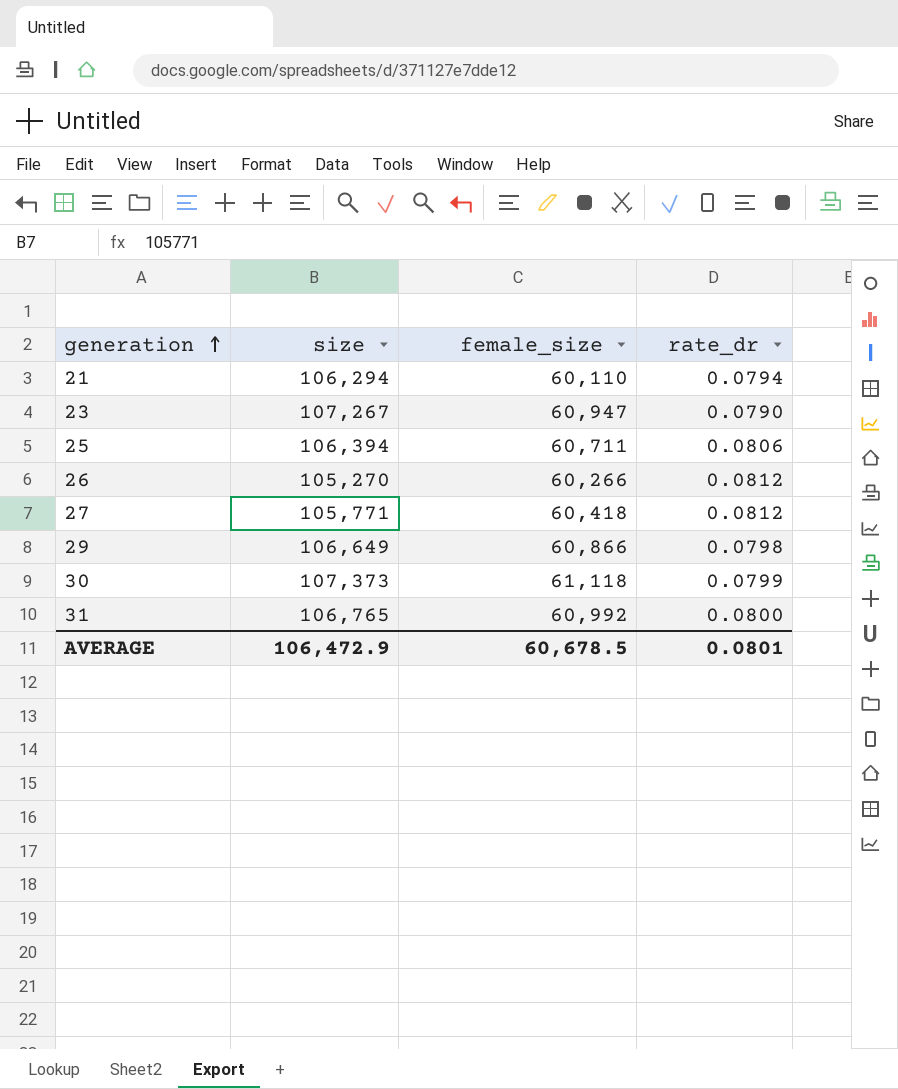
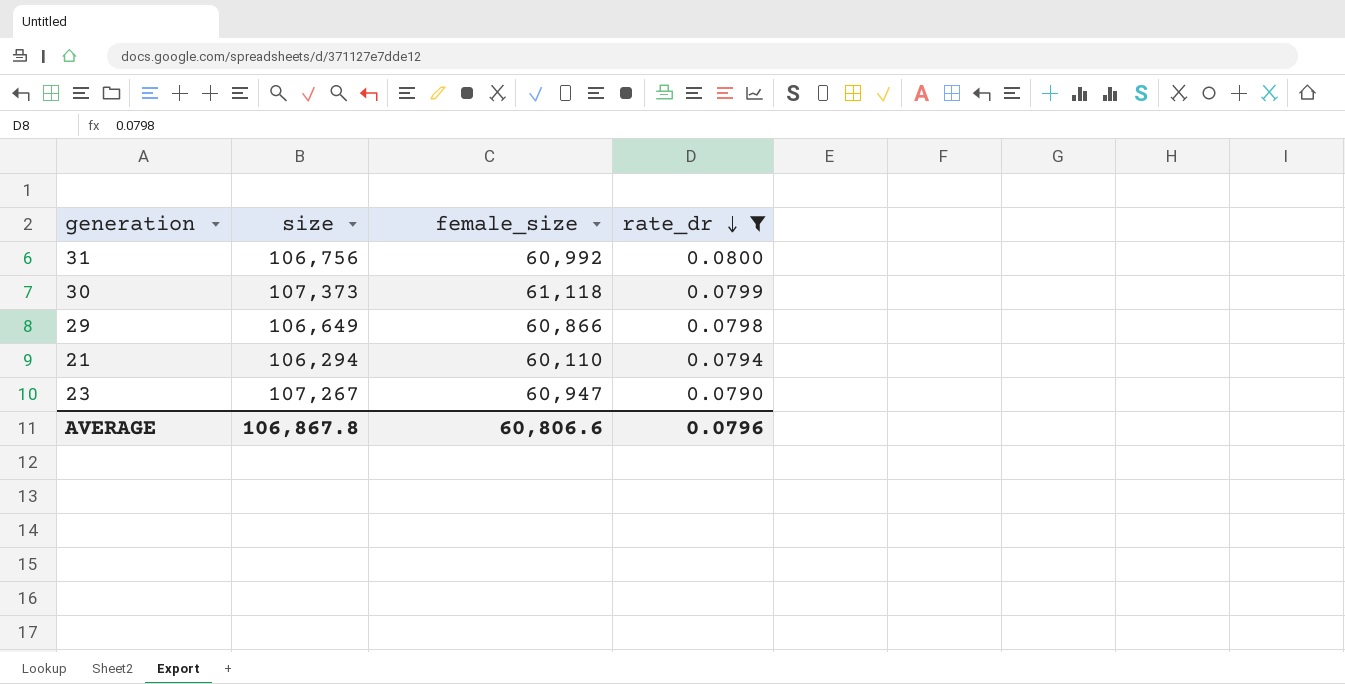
filter: none -> rate_dr <= 0.0800
row order: generation ascending -> rate_dr descending
31 | size: 106,765 -> 106,756
AVERAGE | size: 106,472.9 -> 106,867.8
AVERAGE | female_size: 60,678.5 -> 60,806.6
AVERAGE | rate_dr: 0.0801 -> 0.0796

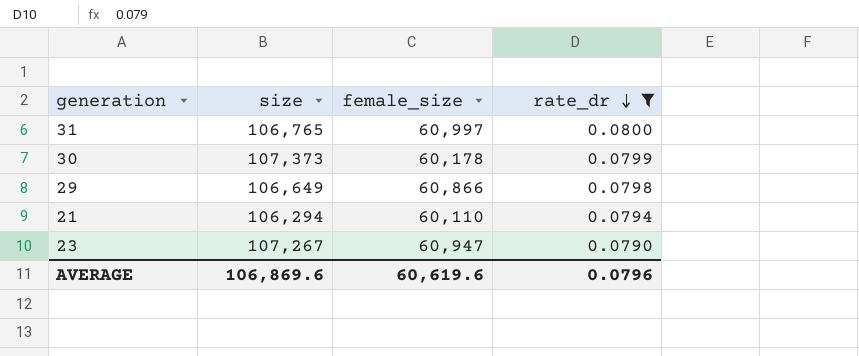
31 | size: 106,756 -> 106,765
31 | female_size: 60,992 -> 60,997
30 | female_size: 61,118 -> 60,178
AVERAGE | size: 106,867.8 -> 106,869.6
AVERAGE | female_size: 60,806.6 -> 60,619.6

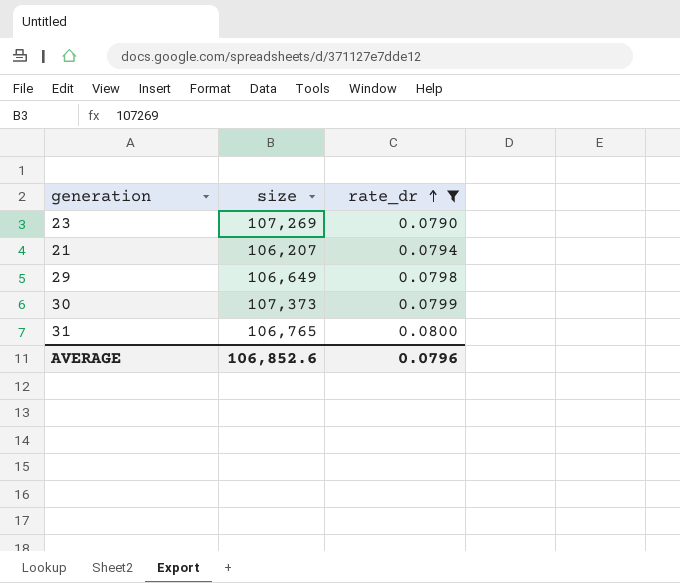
row order: rate_dr descending -> rate_dr ascending
column female_size | position: 3 -> none
23 | size: 107,267 -> 107,269
21 | size: 106,294 -> 106,207
AVERAGE | size: 106,869.6 -> 106,852.6

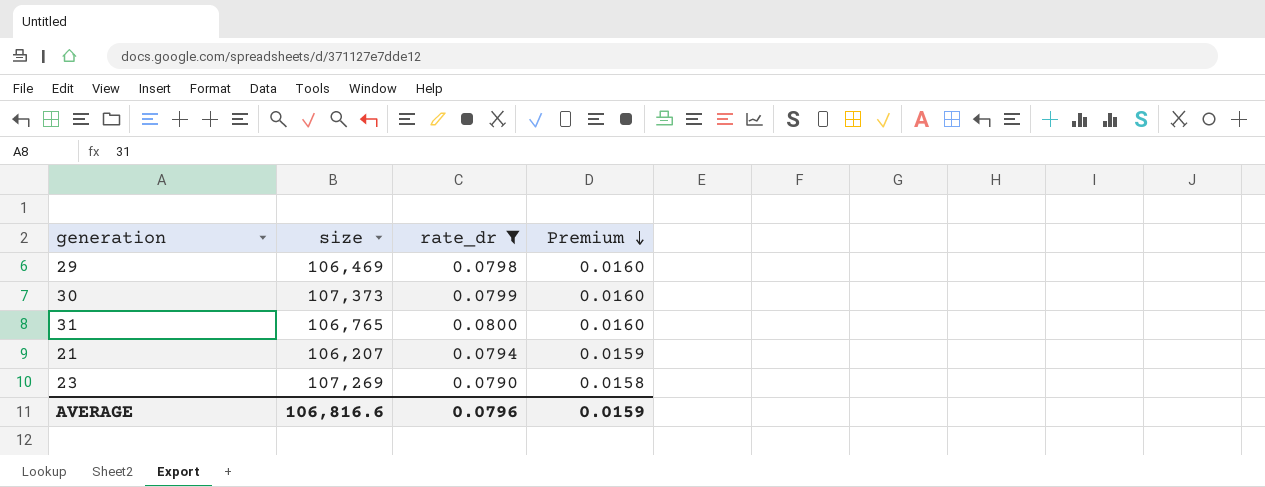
row order: rate_dr ascending -> Premium descending
column Premium | formula: none -> [rate_dr] * 0.2
29 | size: 106,649 -> 106,469
AVERAGE | size: 106,852.6 -> 106,816.6

